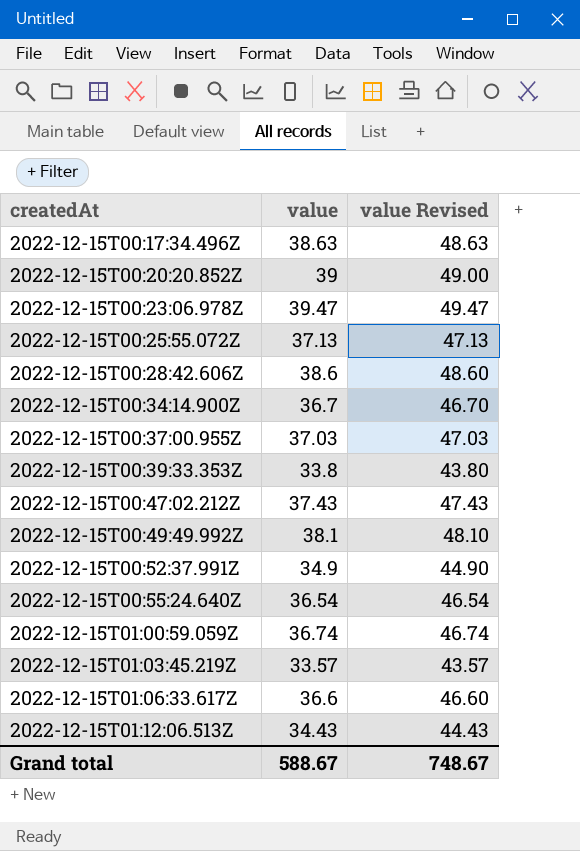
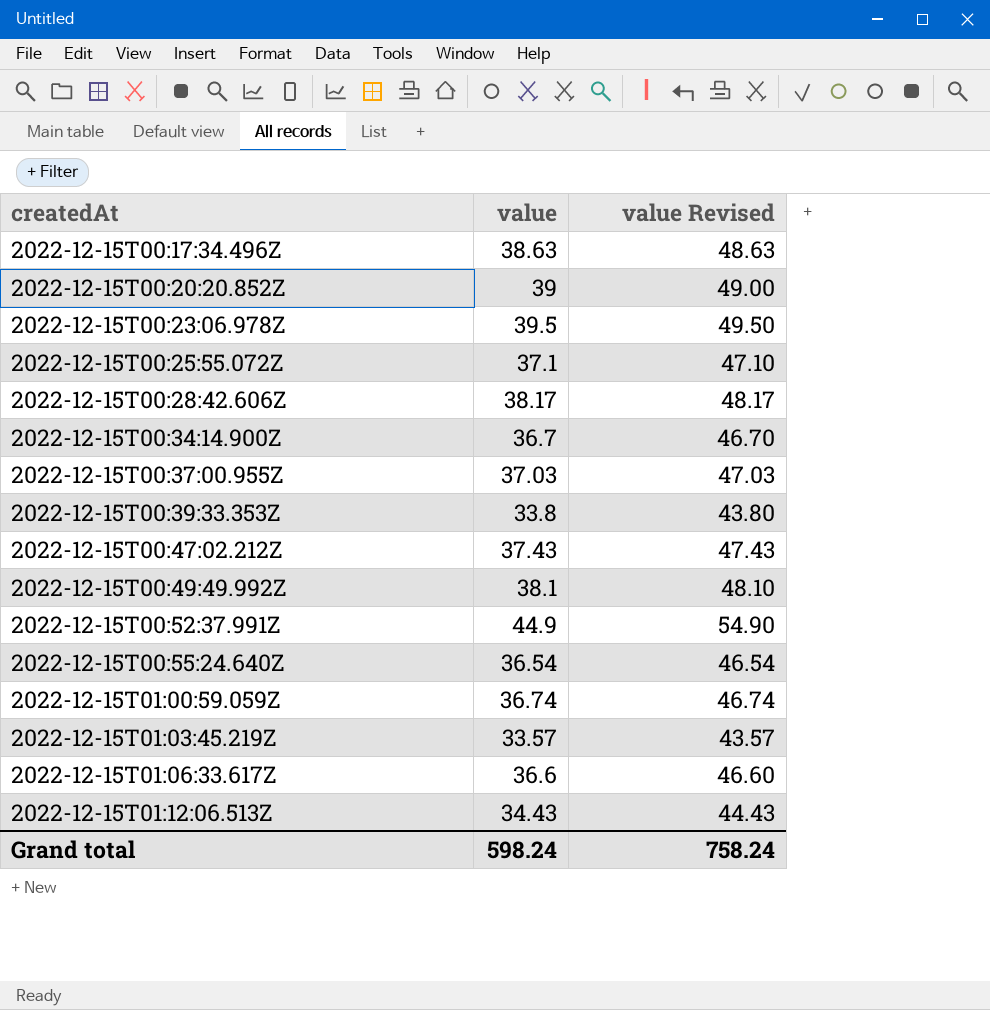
2022-12-15T00:23:06.978Z | value: 39.47 -> 39.5
2022-12-15T00:23:06.978Z | value Revised: 49.47 -> 49.50
2022-12-15T00:25:55.072Z | value: 37.13 -> 37.1
2022-12-15T00:25:55.072Z | value Revised: 47.13 -> 47.10
2022-12-15T00:28:42.606Z | value: 38.6 -> 38.17
2022-12-15T00:28:42.606Z | value Revised: 48.60 -> 48.17
2022-12-15T00:52:37.991Z | value: 34.9 -> 44.9
2022-12-15T00:52:37.991Z | value Revised: 44.90 -> 54.90
Grand total | value: 588.67 -> 598.24
Grand total | value Revised: 748.67 -> 758.24

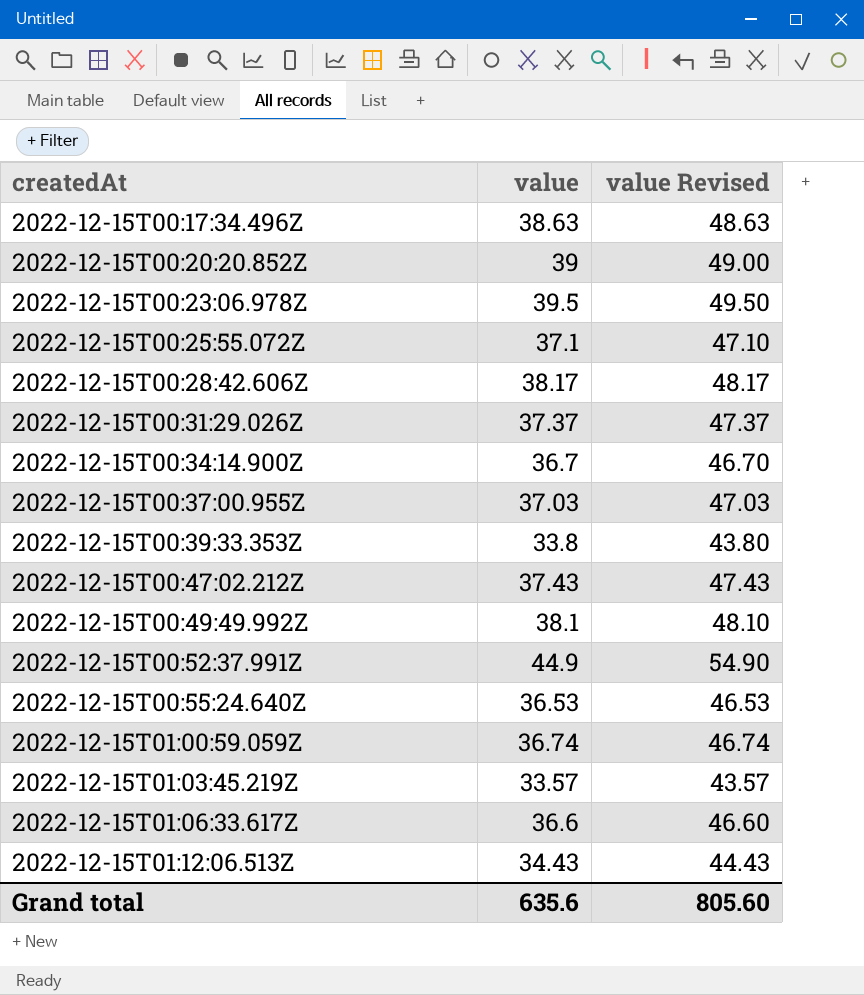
row 2022-12-15T00:31:29.026Z: none -> 37.37 | 47.37
2022-12-15T00:55:24.640Z | value: 36.54 -> 36.53
2022-12-15T00:55:24.640Z | value Revised: 46.54 -> 46.53
Grand total | value: 598.24 -> 635.6
Grand total | value Revised: 758.24 -> 805.60

